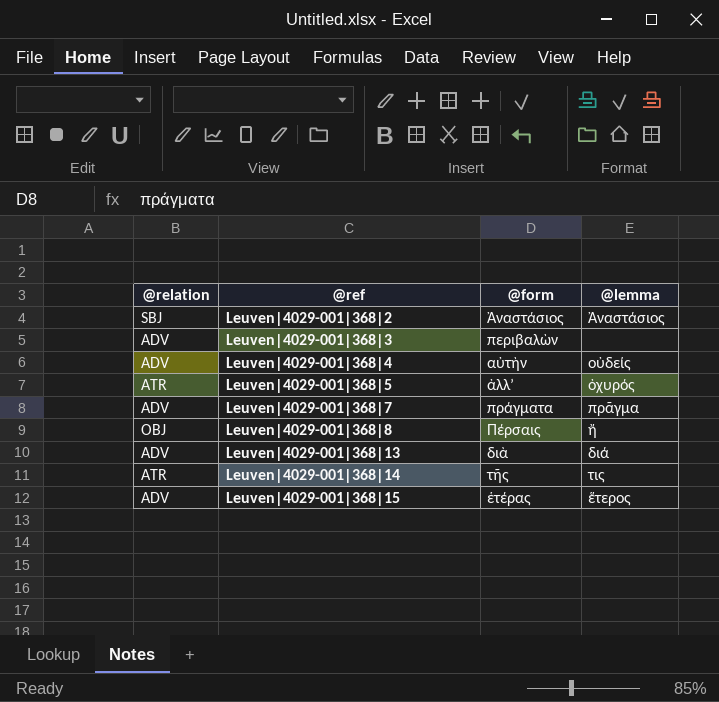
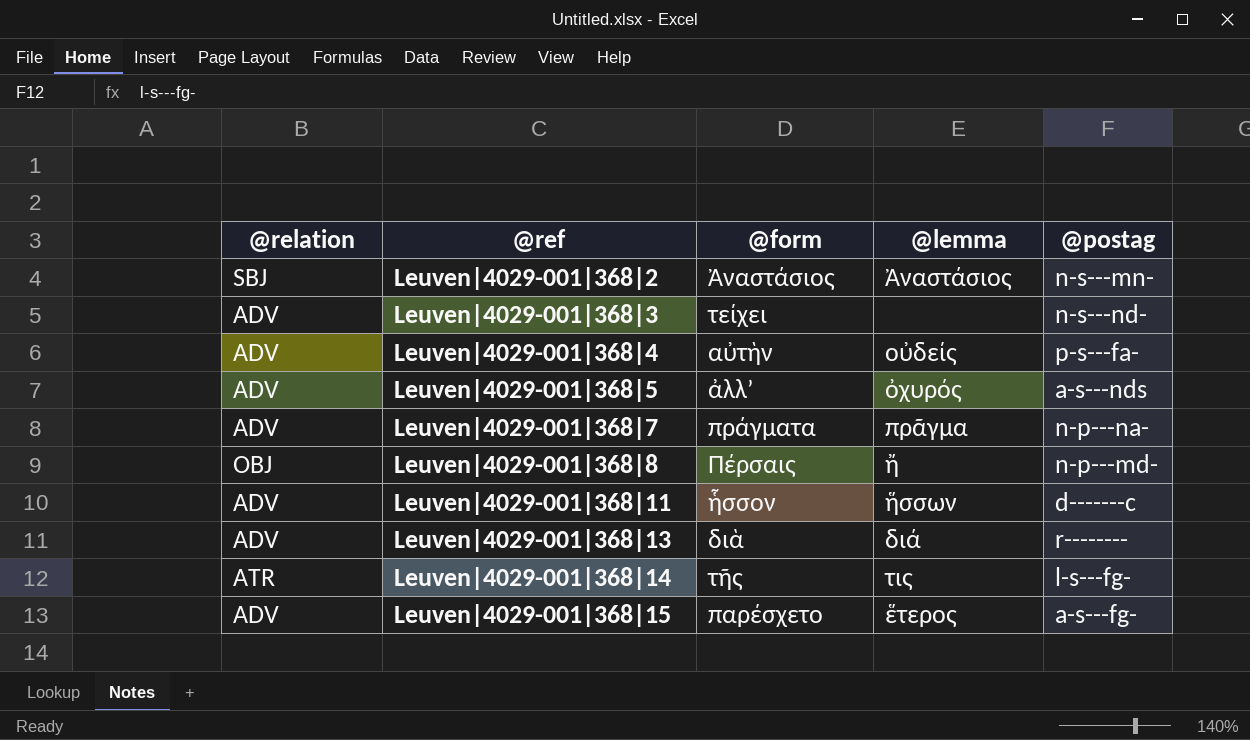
column @postag | position: none -> 5
Leuven|4029-001|368|3 | @form: περιβαλὼν -> τείχει
Leuven|4029-001|368|5 | @relation: ATR -> ADV
row Leuven|4029-001|368|11: none -> ADV | ἧσσον | ἥσσων | d-------c
Leuven|4029-001|368|15 | @form: ἑτέρας -> παρέσχετο

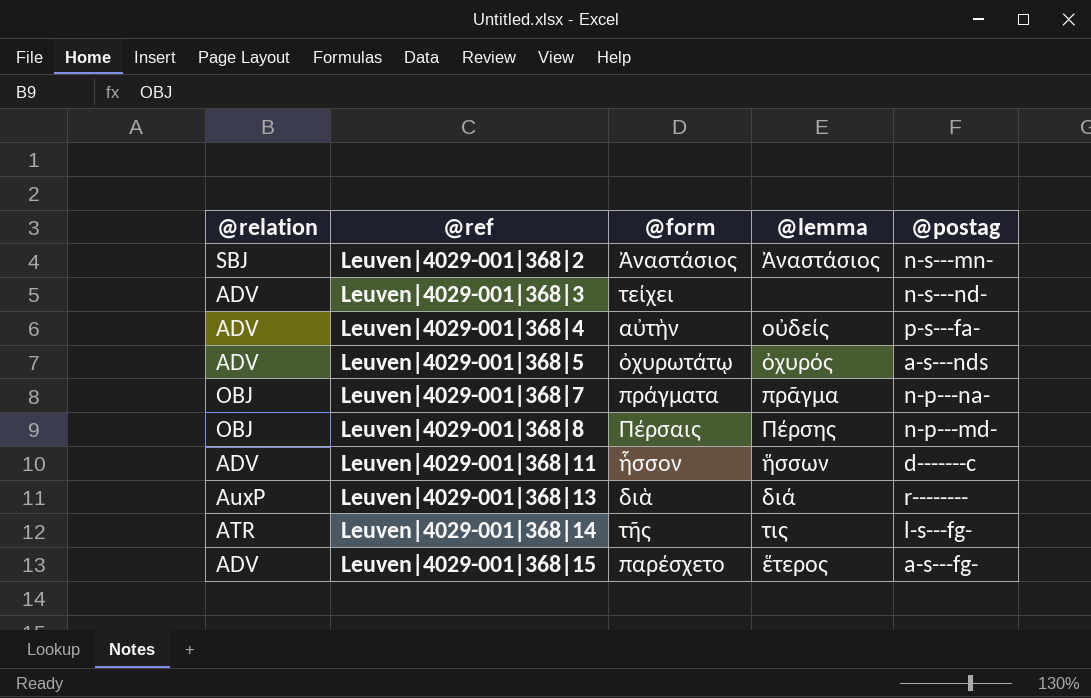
Leuven|4029-001|368|5 | @form: ἀλλ’ -> ὀχυρωτάτῳ
Leuven|4029-001|368|7 | @relation: ADV -> OBJ
Leuven|4029-001|368|8 | @lemma: ἤ -> Πέρσης
Leuven|4029-001|368|13 | @relation: ADV -> AuxP

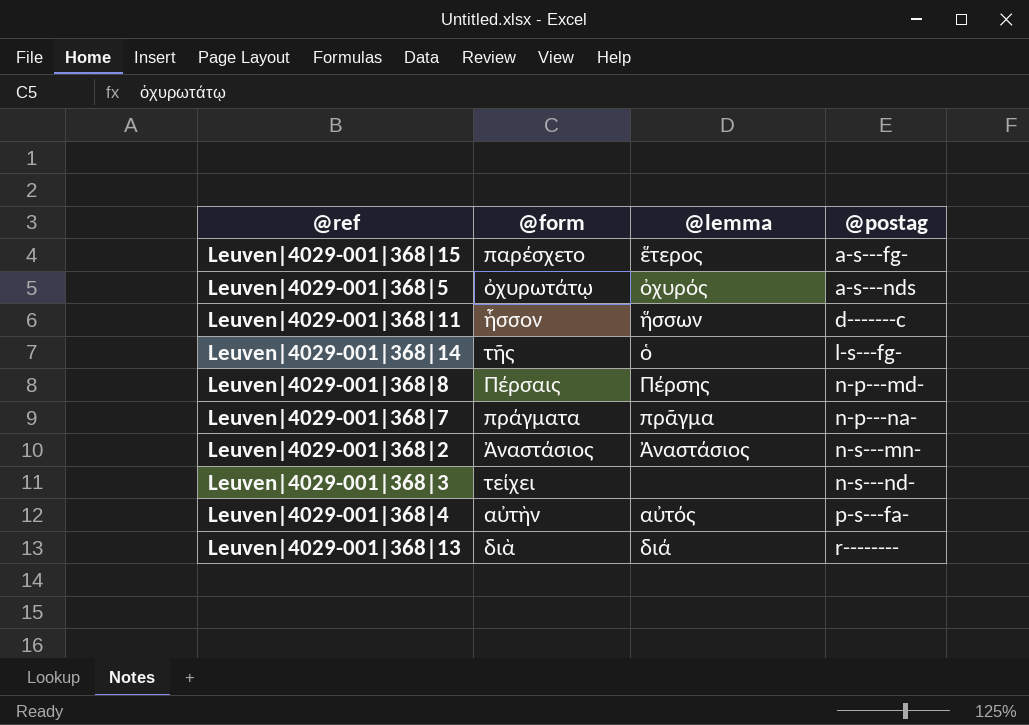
row order: @ref ascending -> @postag ascending
column @relation | position: 1 -> none
Leuven|4029-001|368|14 | @lemma: τις -> ὁ
Leuven|4029-001|368|4 | @lemma: οὐδείς -> αὐτός

